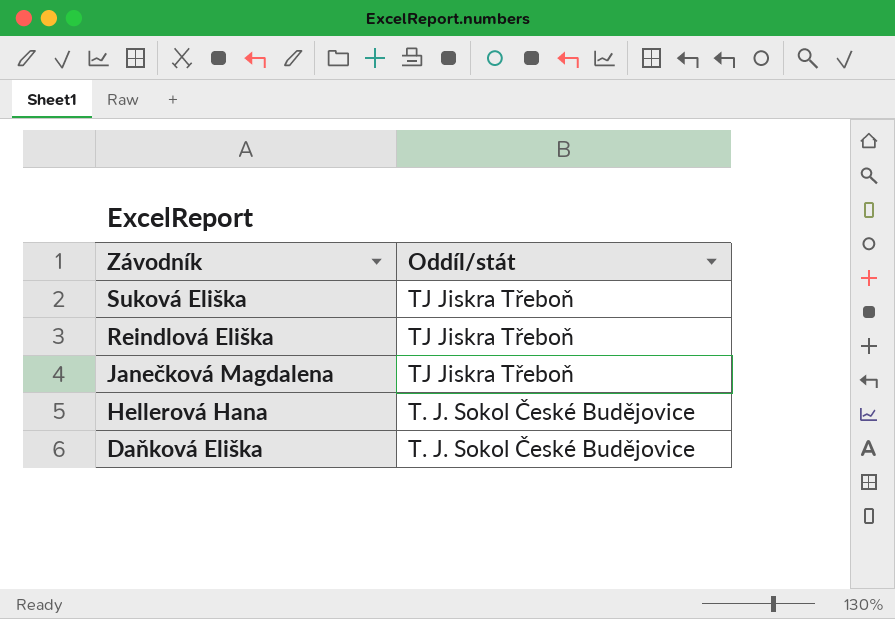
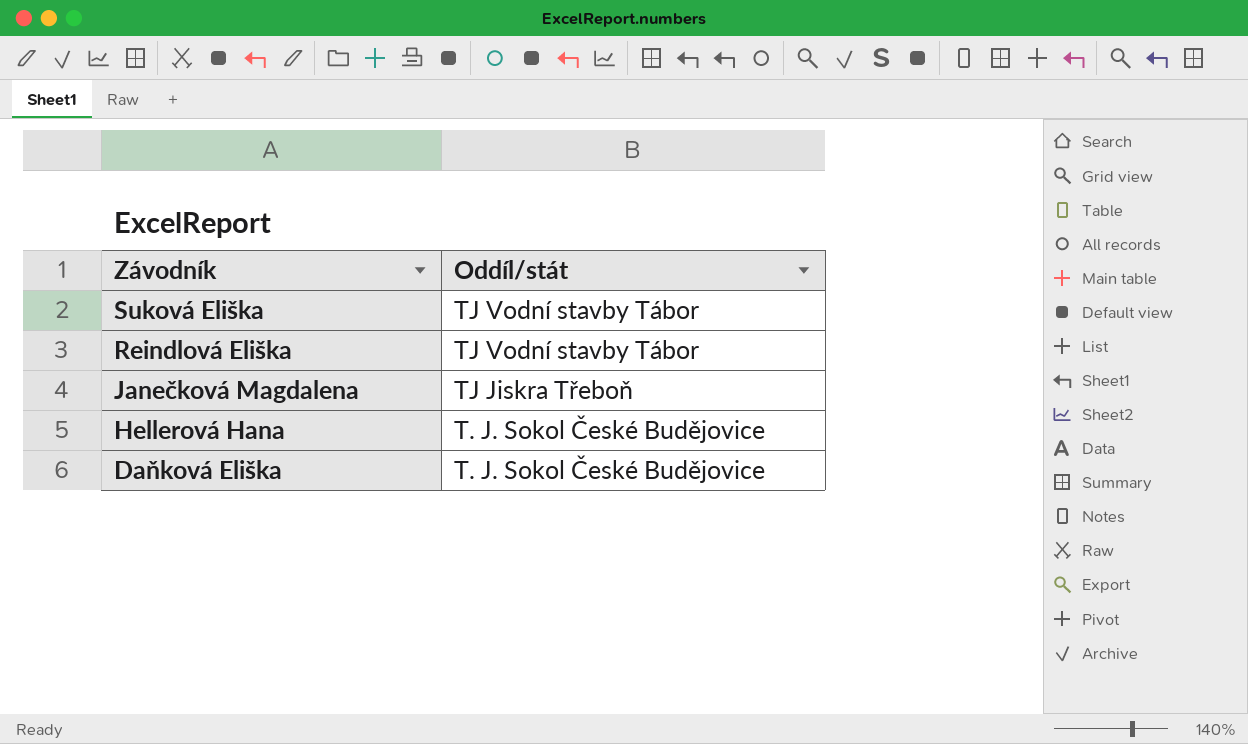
Suková Eliška | Oddíl/stát: TJ Jiskra Třeboň -> TJ Vodní stavby Tábor
Reindlová Eliška | Oddíl/stát: TJ Jiskra Třeboň -> TJ Vodní stavby Tábor

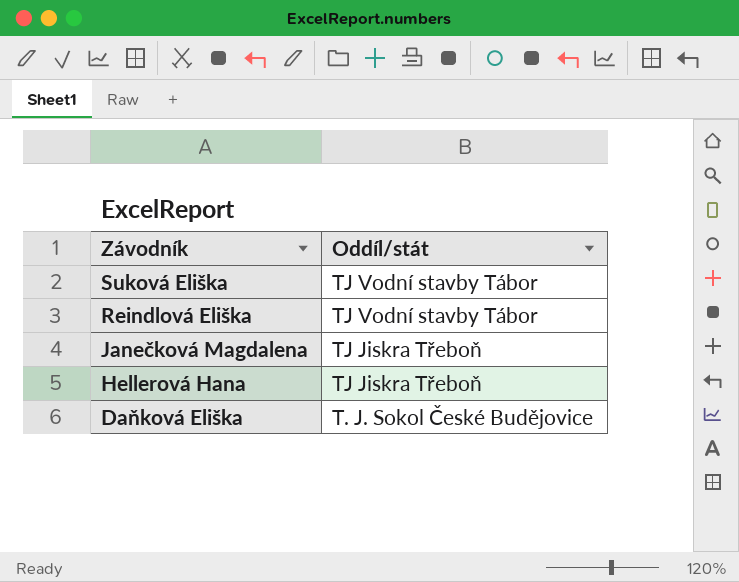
Hellerová Hana | Oddíl/stát: T. J. Sokol České Budějovice -> TJ Jiskra Třeboň

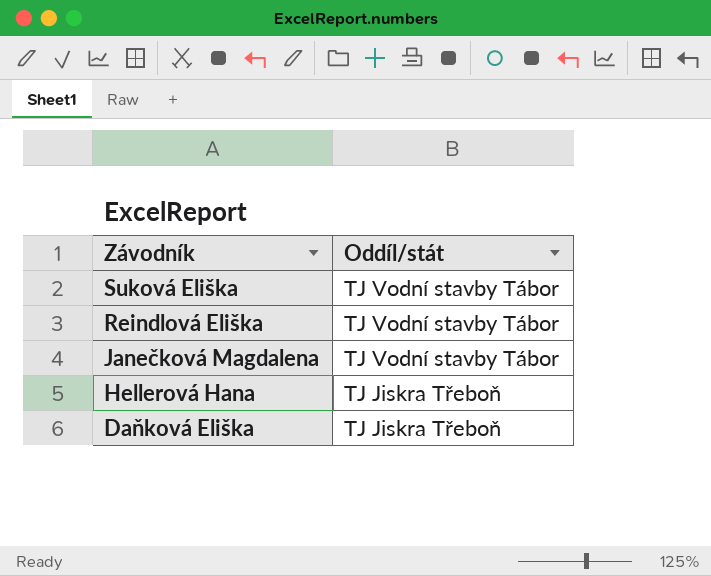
Janečková Magdalena | Oddíl/stát: TJ Jiskra Třeboň -> TJ Vodní stavby Tábor
Daňková Eliška | Oddíl/stát: T. J. Sokol České Budějovice -> TJ Jiskra Třeboň

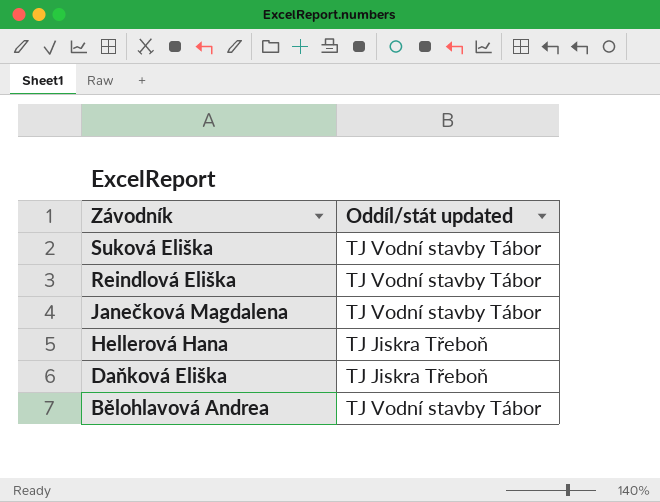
column name: Oddíl/stát -> Oddíl/stát updated
row Bělohlavová Andrea: none -> TJ Vodní stavby Tábor

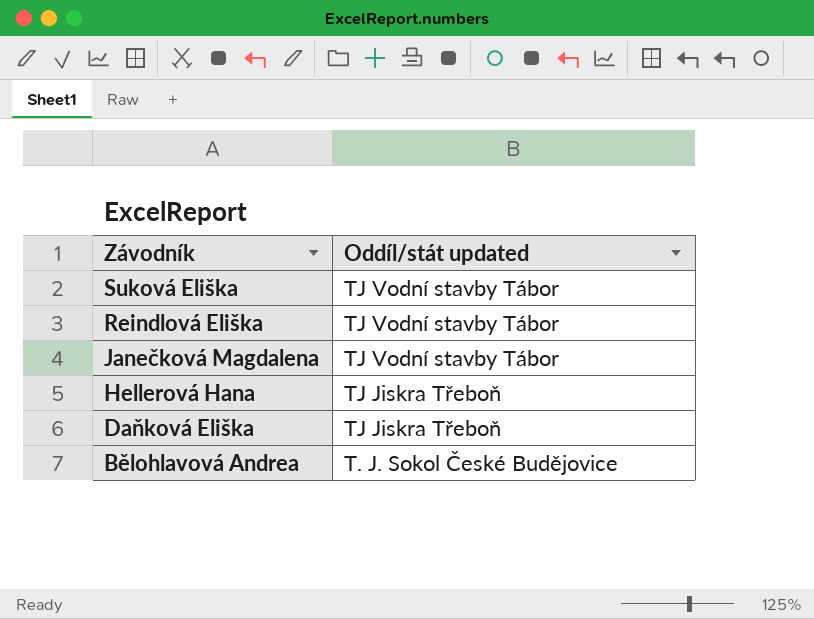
Bělohlavová Andrea | Oddíl/stát updated: TJ Vodní stavby Tábor -> T. J. Sokol České Budějovice

